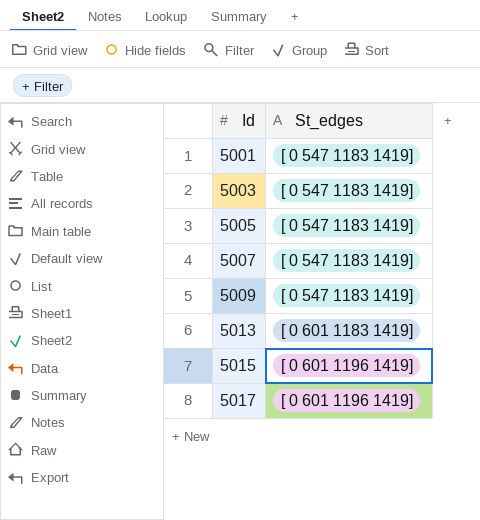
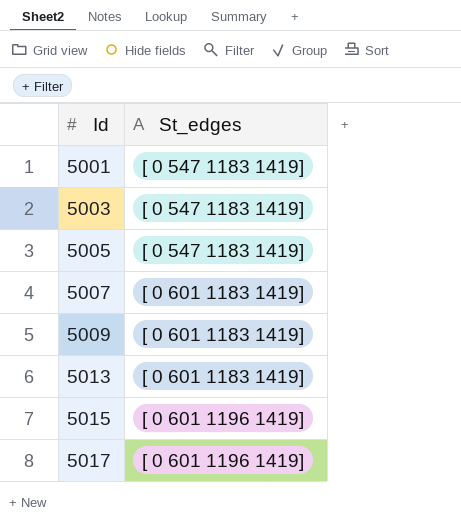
5007 | St_edges: [ 0 547 1183 1419] -> [ 0 601 1183 1419]
5009 | St_edges: [ 0 547 1183 1419] -> [ 0 601 1183 1419]

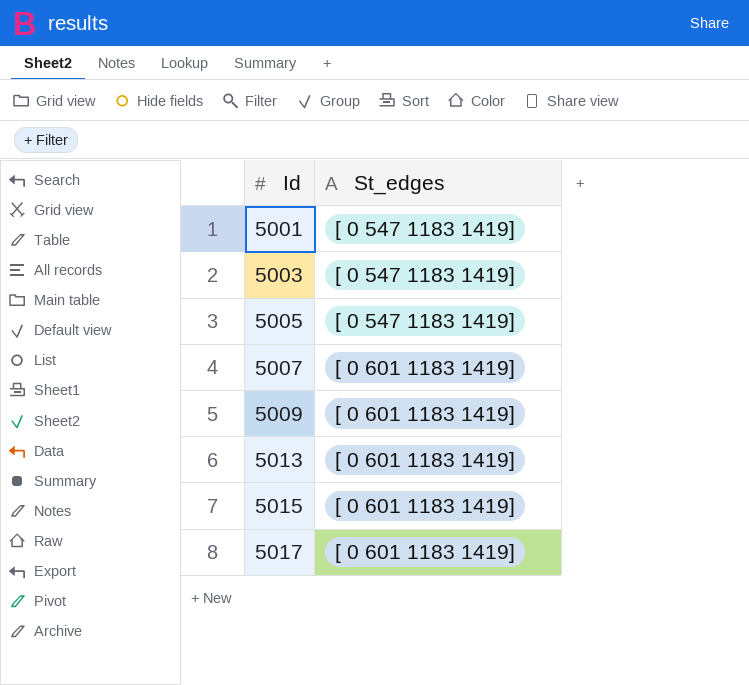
5015 | St_edges: [ 0 601 1196 1419] -> [ 0 601 1183 1419]
5017 | St_edges: [ 0 601 1196 1419] -> [ 0 601 1183 1419]

